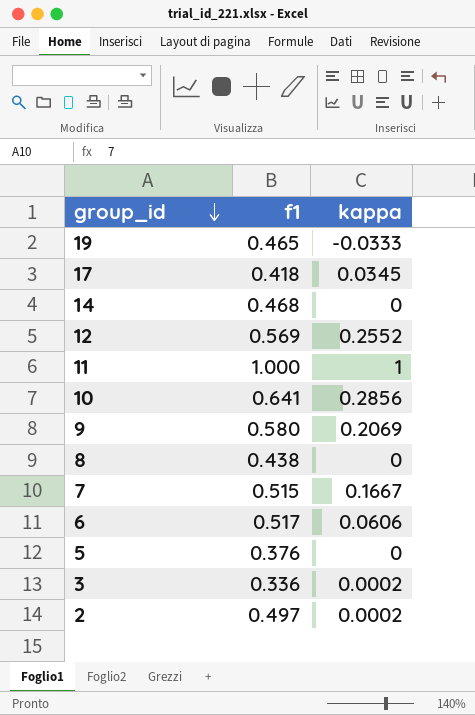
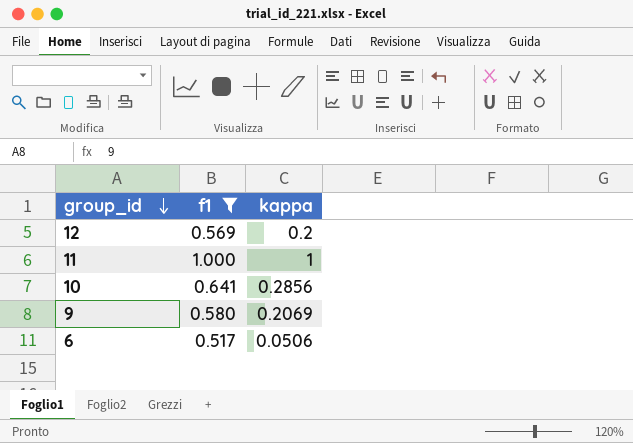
filter: none -> f1 >= 0.517
12 | kappa: 0.2552 -> 0.2
6 | kappa: 0.0606 -> 0.0506

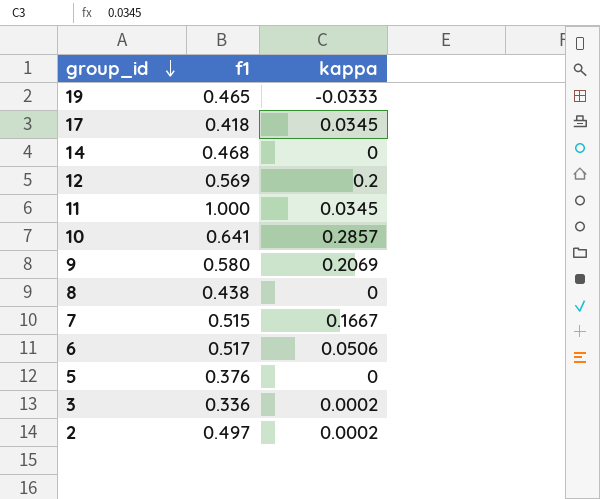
filter: f1 >= 0.517 -> none
11 | kappa: 1 -> 0.0345
10 | kappa: 0.2856 -> 0.2857

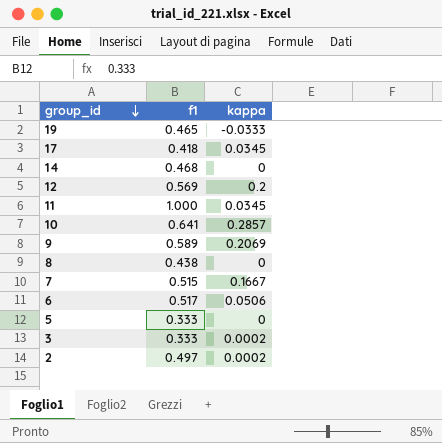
9 | f1: 0.580 -> 0.589
5 | f1: 0.376 -> 0.333
3 | f1: 0.336 -> 0.333

